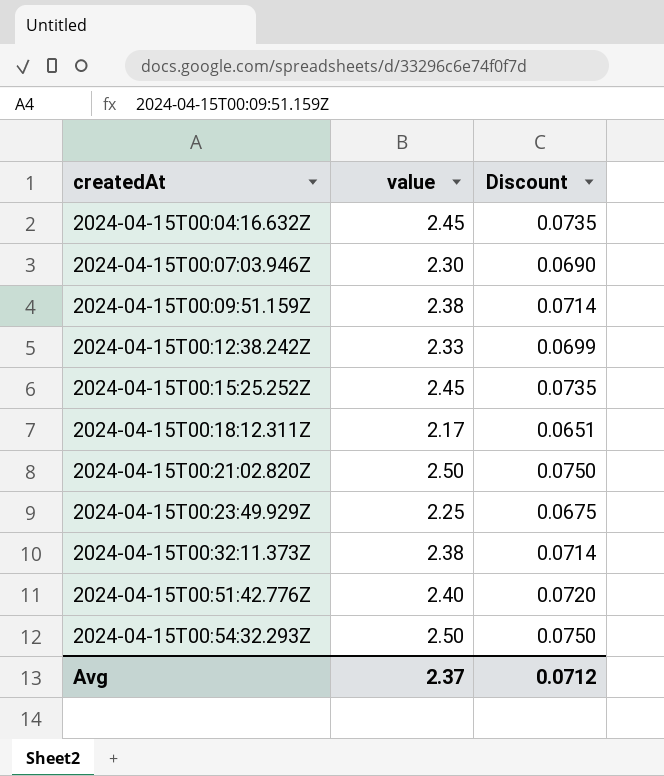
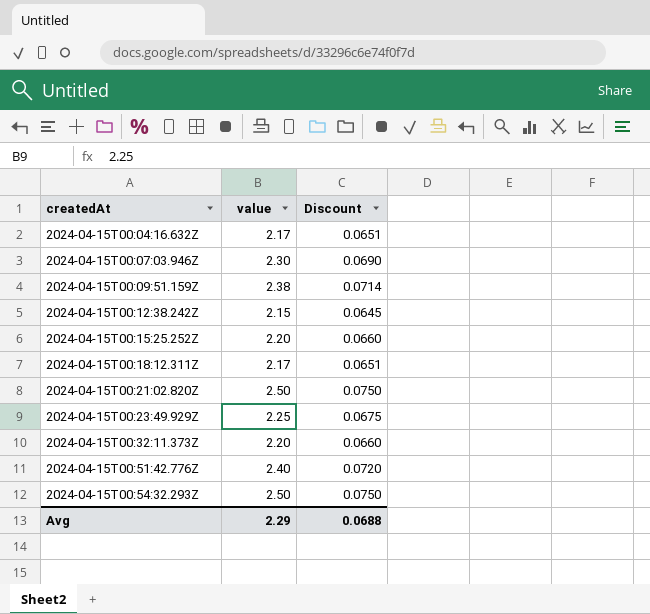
2024-04-15T00:04:16.632Z | value: 2.45 -> 2.17
2024-04-15T00:04:16.632Z | Discount: 0.0735 -> 0.0651
2024-04-15T00:12:38.242Z | value: 2.33 -> 2.15
2024-04-15T00:12:38.242Z | Discount: 0.0699 -> 0.0645
2024-04-15T00:15:25.252Z | value: 2.45 -> 2.20
2024-04-15T00:15:25.252Z | Discount: 0.0735 -> 0.0660
2024-04-15T00:32:11.373Z | value: 2.38 -> 2.20
2024-04-15T00:32:11.373Z | Discount: 0.0714 -> 0.0660
Avg | value: 2.37 -> 2.29
Avg | Discount: 0.0712 -> 0.0688

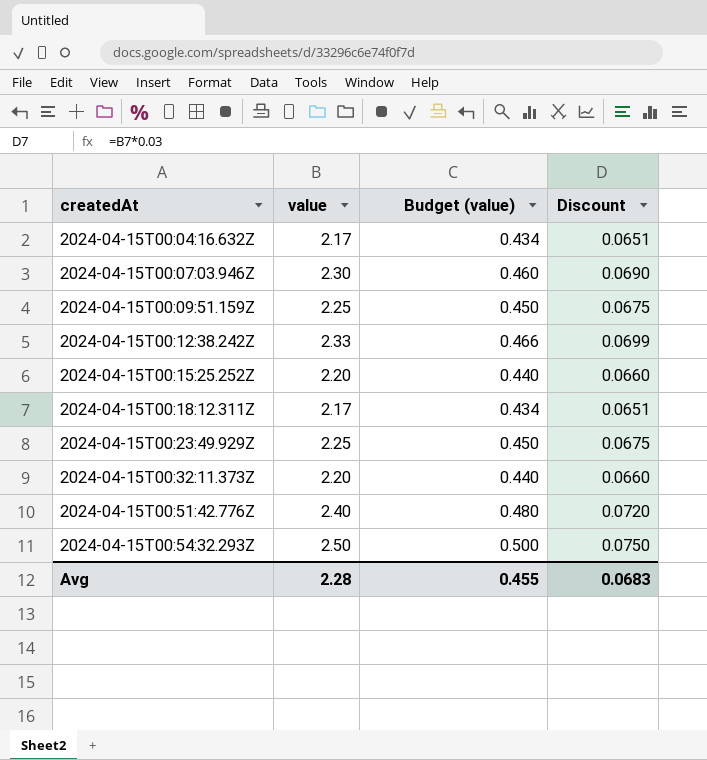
column Budget (value) | formula: none -> [value] * 0.2
row 2024-04-15T00:21:02.820Z: 2.50 | 0.0750 -> none
2024-04-15T00:09:51.159Z | value: 2.38 -> 2.25
2024-04-15T00:09:51.159Z | Discount: 0.0714 -> 0.0675
2024-04-15T00:12:38.242Z | value: 2.15 -> 2.33
2024-04-15T00:12:38.242Z | Discount: 0.0645 -> 0.0699
Avg | value: 2.29 -> 2.28
Avg | Discount: 0.0688 -> 0.0683

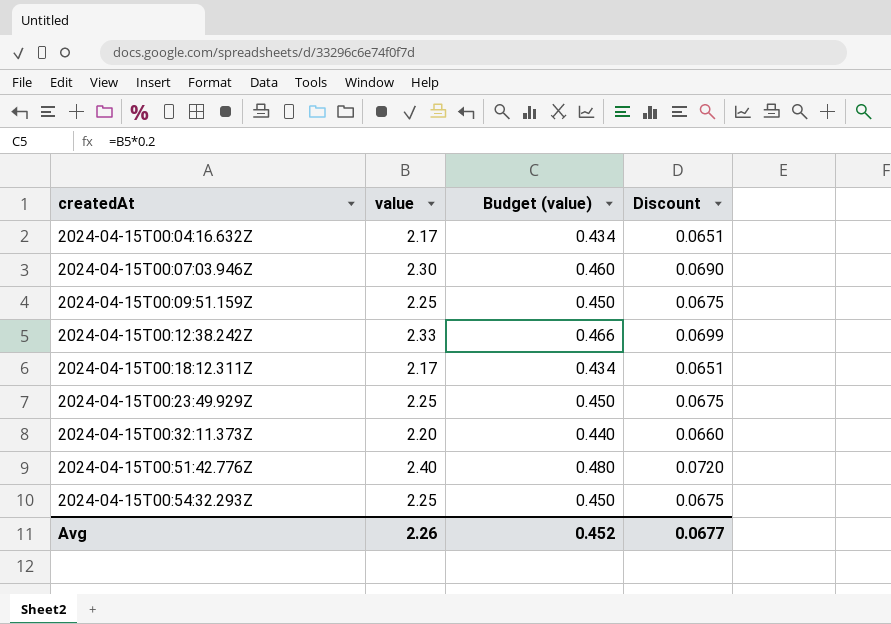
row 2024-04-15T00:15:25.252Z: 2.20 | 0.440 | 0.0660 -> none
2024-04-15T00:54:32.293Z | value: 2.50 -> 2.25
2024-04-15T00:54:32.293Z | Budget (value): 0.500 -> 0.450
2024-04-15T00:54:32.293Z | Discount: 0.0750 -> 0.0675
Avg | value: 2.28 -> 2.26
Avg | Budget (value): 0.455 -> 0.452
Avg | Discount: 0.0683 -> 0.0677

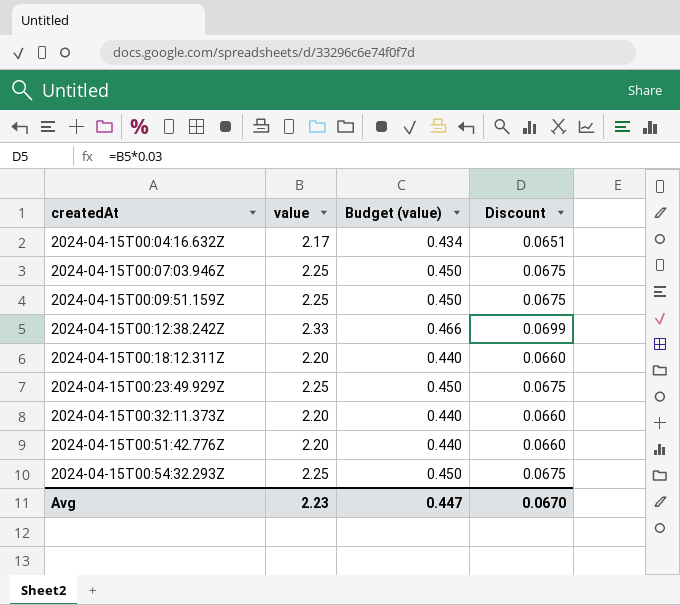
2024-04-15T00:07:03.946Z | value: 2.30 -> 2.25
2024-04-15T00:07:03.946Z | Budget (value): 0.460 -> 0.450
2024-04-15T00:07:03.946Z | Discount: 0.0690 -> 0.0675
2024-04-15T00:18:12.311Z | value: 2.17 -> 2.20
2024-04-15T00:18:12.311Z | Budget (value): 0.434 -> 0.440
2024-04-15T00:18:12.311Z | Discount: 0.0651 -> 0.0660
2024-04-15T00:51:42.776Z | value: 2.40 -> 2.20
2024-04-15T00:51:42.776Z | Budget (value): 0.480 -> 0.440
2024-04-15T00:51:42.776Z | Discount: 0.0720 -> 0.0660
Avg | value: 2.26 -> 2.23
Avg | Budget (value): 0.452 -> 0.447
Avg | Discount: 0.0677 -> 0.0670

